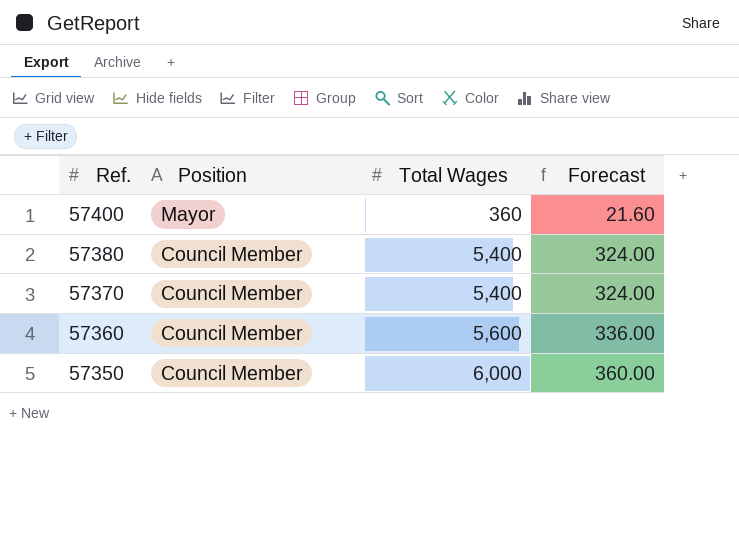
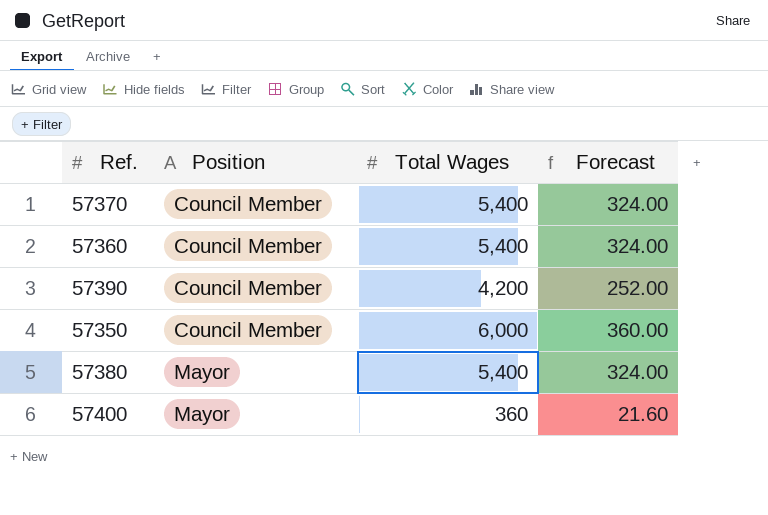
row order: Ref. descending -> Position ascending
57360 | Total Wages: 5,600 -> 5,400
57360 | Forecast: 336.00 -> 324.00
row 57390: none -> Council Member | 4,200 | 252.00
57380 | Position: Council Member -> Mayor

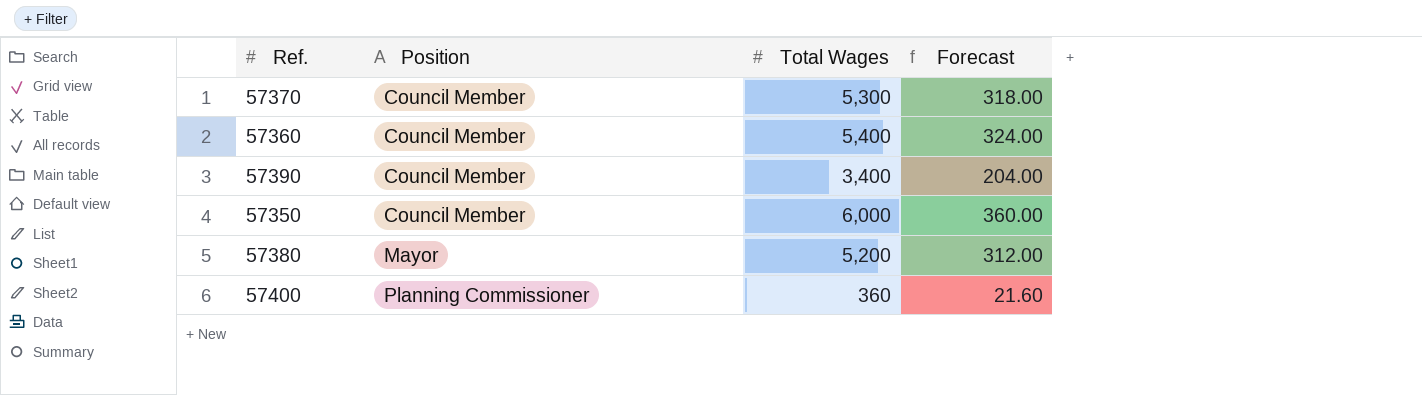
57370 | Total Wages: 5,400 -> 5,300
57370 | Forecast: 324.00 -> 318.00
57390 | Total Wages: 4,200 -> 3,400
57390 | Forecast: 252.00 -> 204.00
57380 | Total Wages: 5,400 -> 5,200
57380 | Forecast: 324.00 -> 312.00
57400 | Position: Mayor -> Planning Commissioner

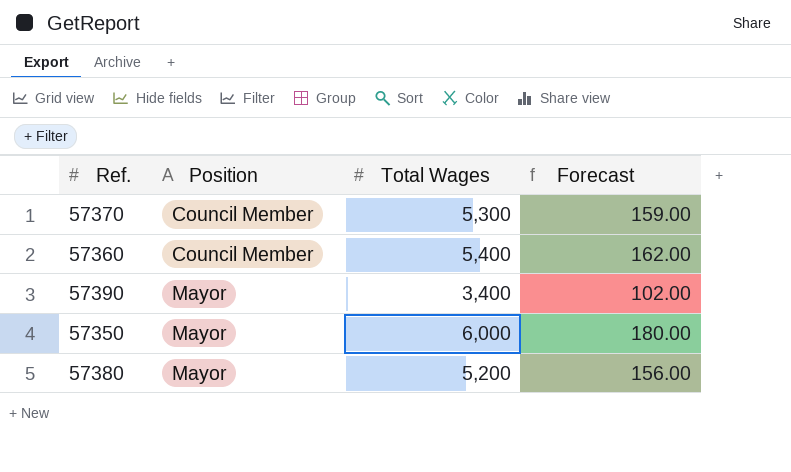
column Forecast | formula: [Total Wages] * 0.06 -> [Total Wages] * 0.03
row 57400: Planning Commissioner | 360 | 21.60 -> none
57390 | Position: Council Member -> Mayor
57350 | Position: Council Member -> Mayor

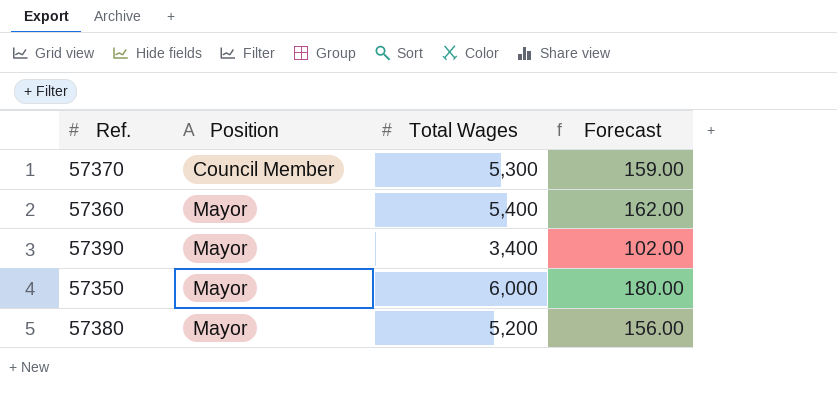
57360 | Position: Council Member -> Mayor

